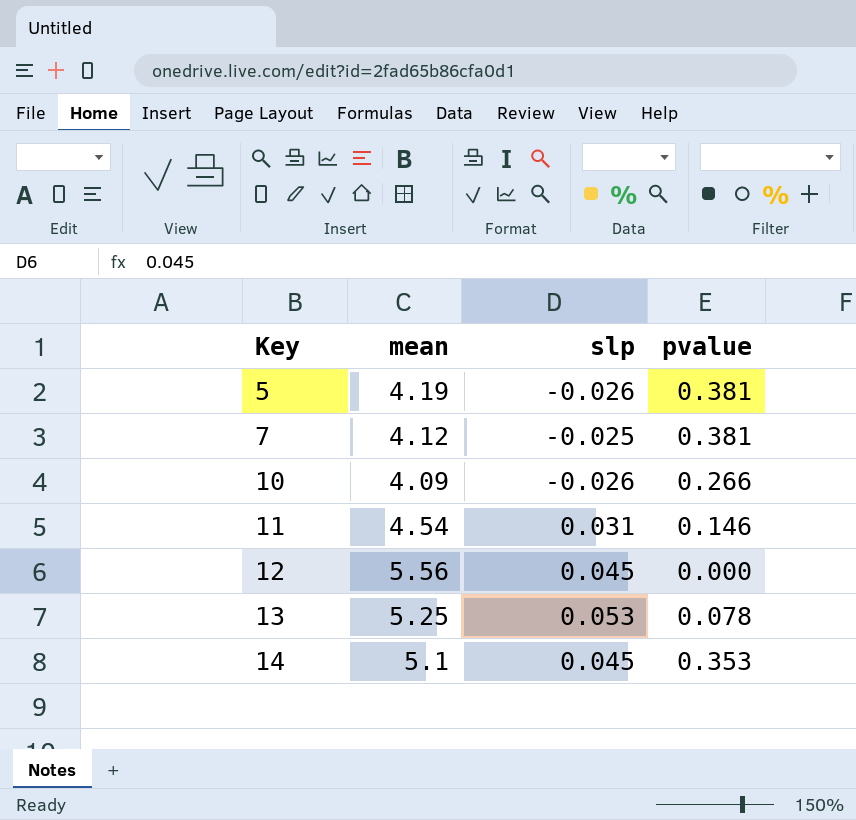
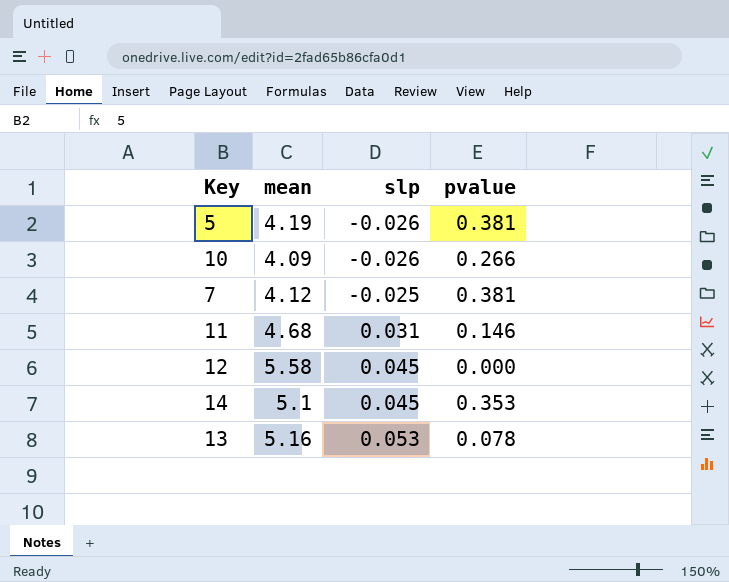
row order: Key ascending -> slp ascending
11 | mean: 4.54 -> 4.68
12 | mean: 5.56 -> 5.58
13 | mean: 5.25 -> 5.16

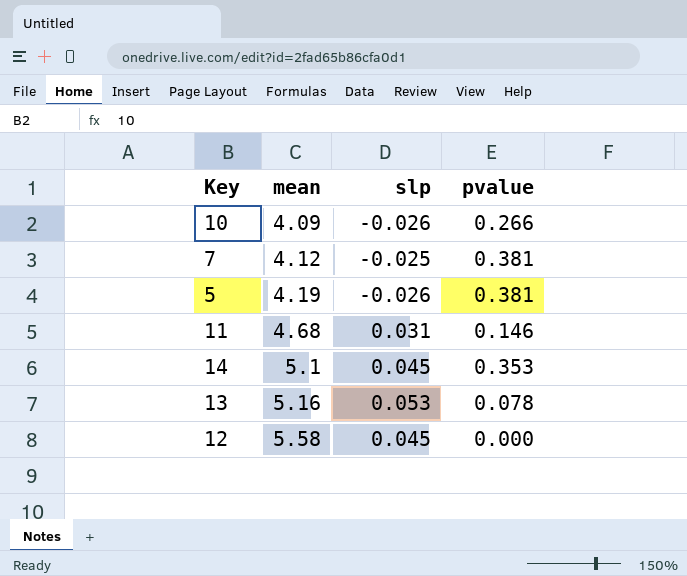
row order: slp ascending -> mean ascending

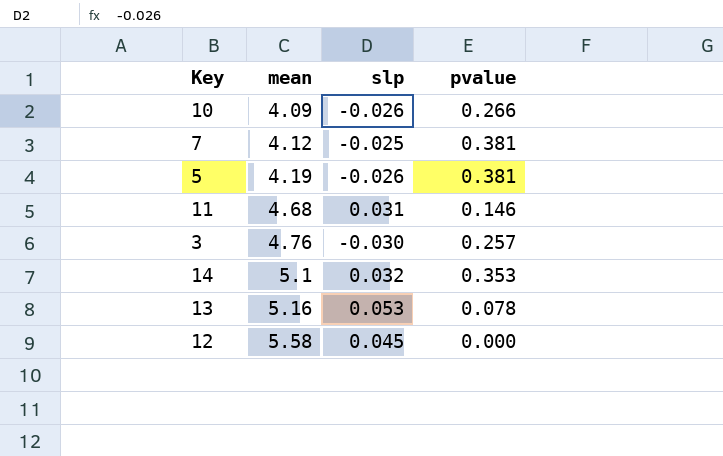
row 3: none -> 4.76 | -0.030 | 0.257
14 | slp: 0.045 -> 0.032

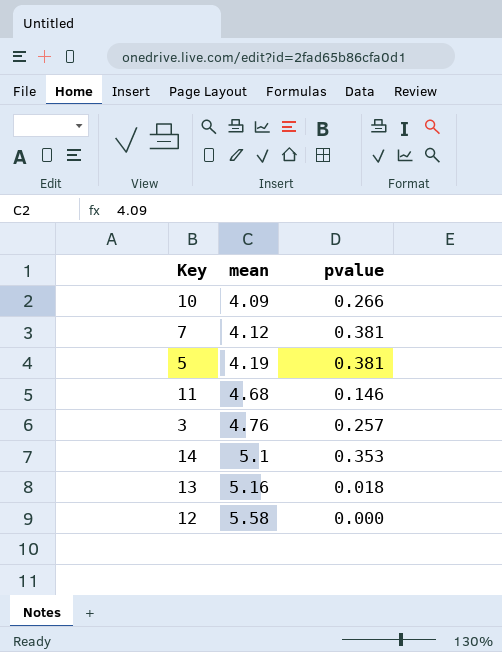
column slp | position: 3 -> none
13 | pvalue: 0.078 -> 0.018

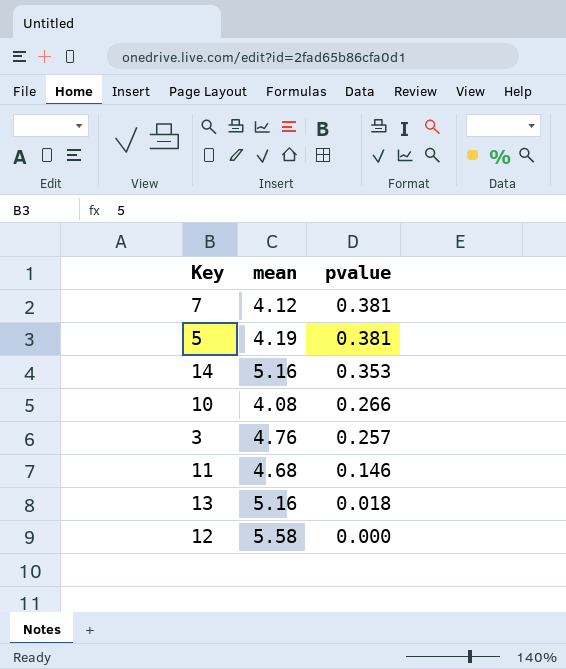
row order: mean ascending -> pvalue descending
14 | mean: 5.1 -> 5.16
10 | mean: 4.09 -> 4.08

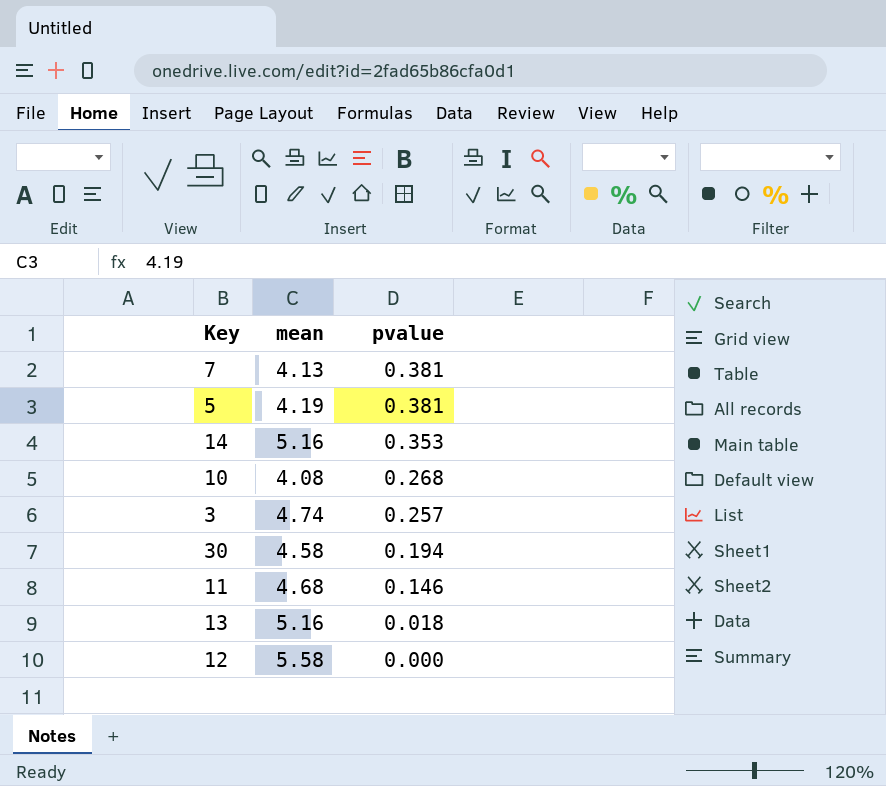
7 | mean: 4.12 -> 4.13
10 | pvalue: 0.266 -> 0.268
3 | mean: 4.76 -> 4.74
row 30: none -> 4.58 | 0.194

